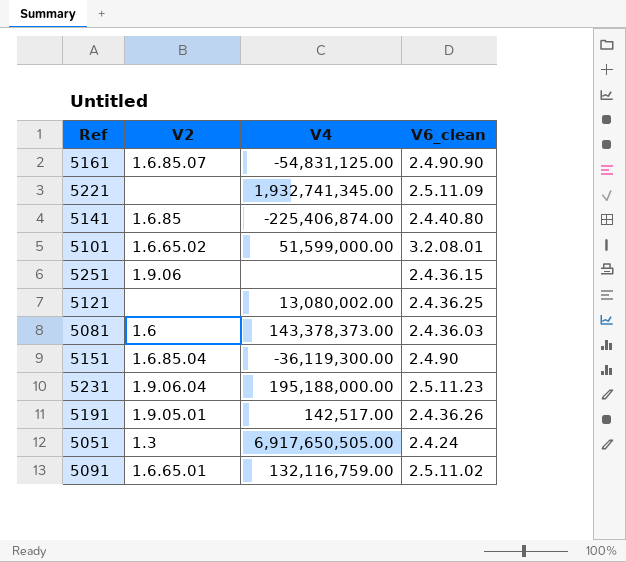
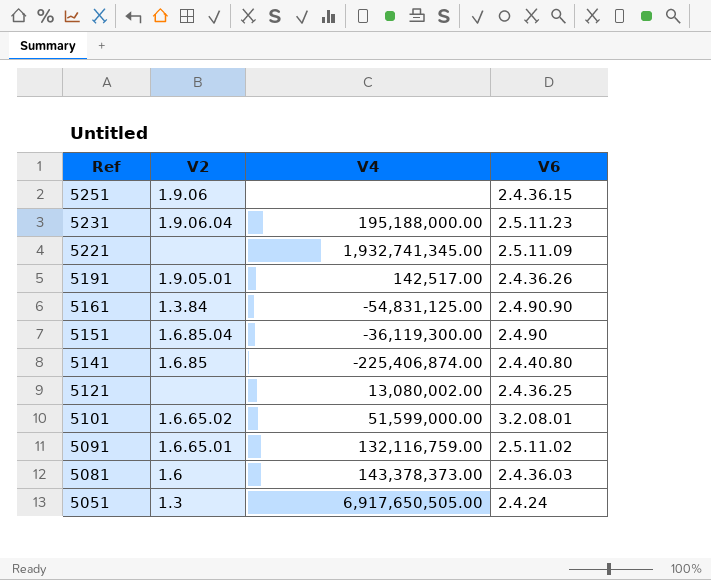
row order: none -> Ref descending
column name: V6_clean -> V6
5161 | V2: 1.6.85.07 -> 1.3.84

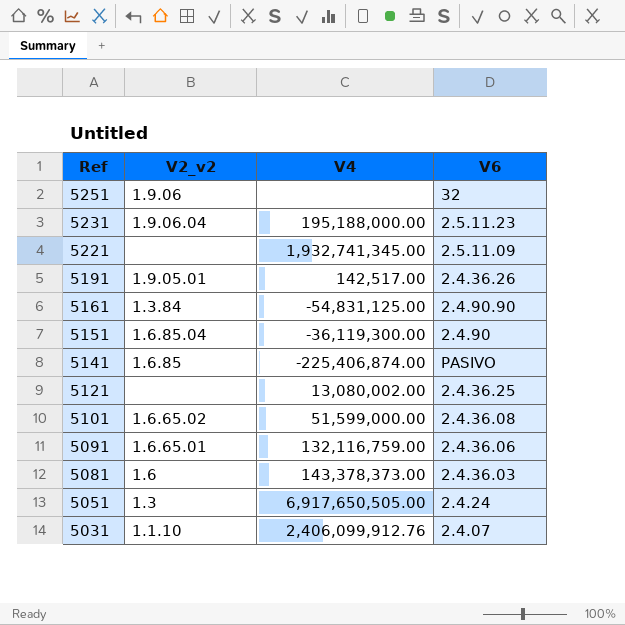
column name: V2 -> V2_v2
5251 | V6: 2.4.36.15 -> 32
5141 | V6: 2.4.40.80 -> PASIVO
5101 | V6: 3.2.08.01 -> 2.4.36.08
5091 | V6: 2.5.11.02 -> 2.4.36.06
row 5031: none -> 1.1.10 | 2,406,099,912.76 | 2.4.07

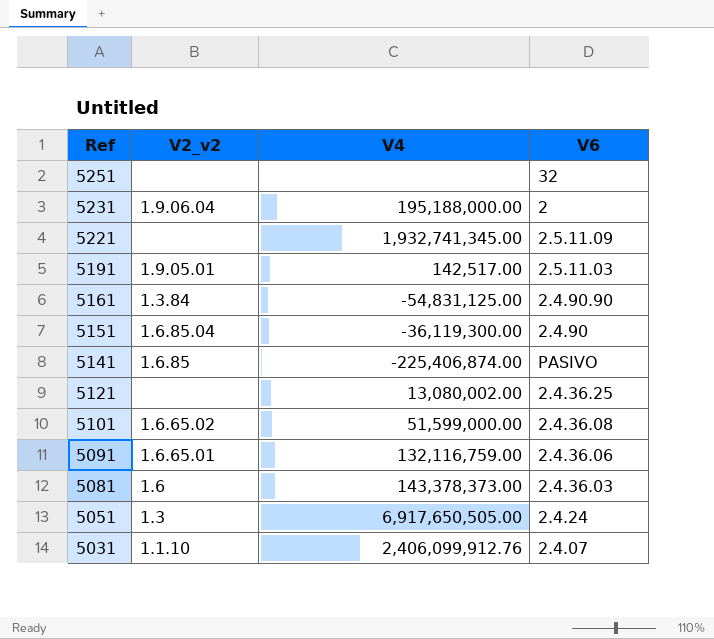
5251 | V2_v2: 1.9.06 -> none
5231 | V6: 2.5.11.23 -> 2
5191 | V6: 2.4.36.26 -> 2.5.11.03

